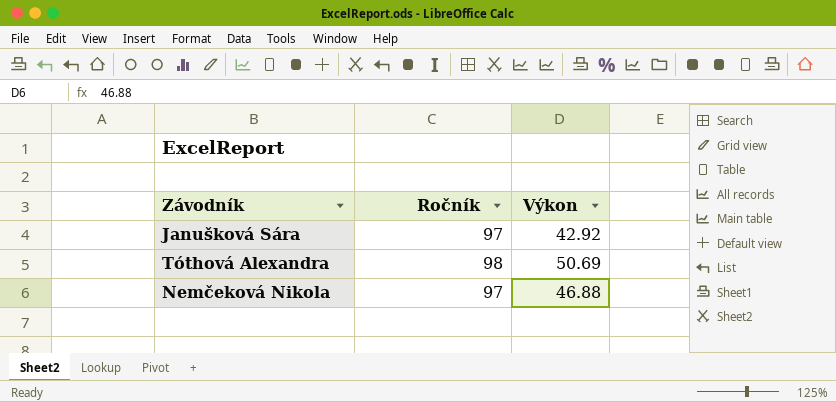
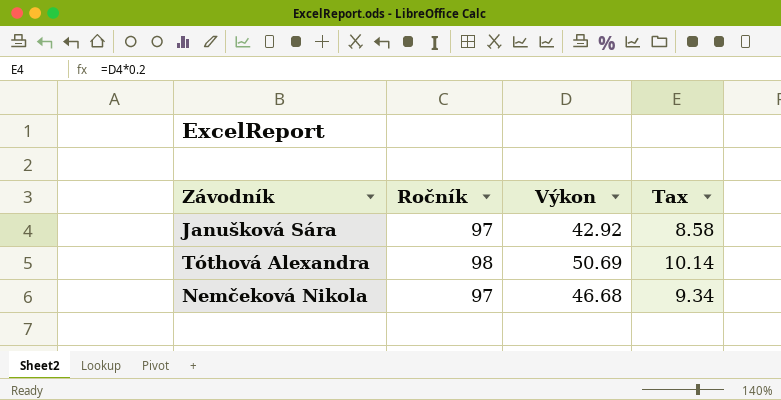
column Tax | formula: none -> [Výkon] * 0.2
Nemčeková Nikola | Výkon: 46.88 -> 46.68

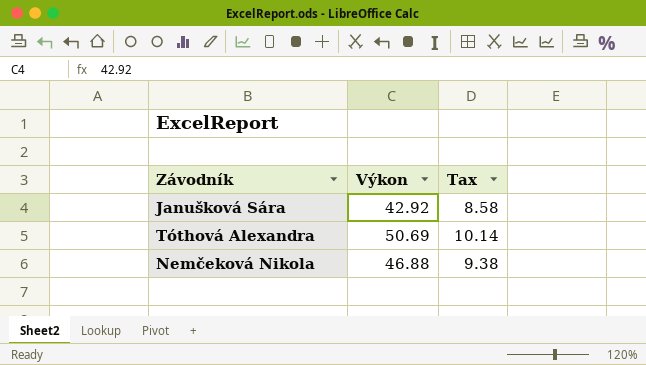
column Ročník | position: 2 -> none
Nemčeková Nikola | Výkon: 46.68 -> 46.88
Nemčeková Nikola | Tax: 9.34 -> 9.38

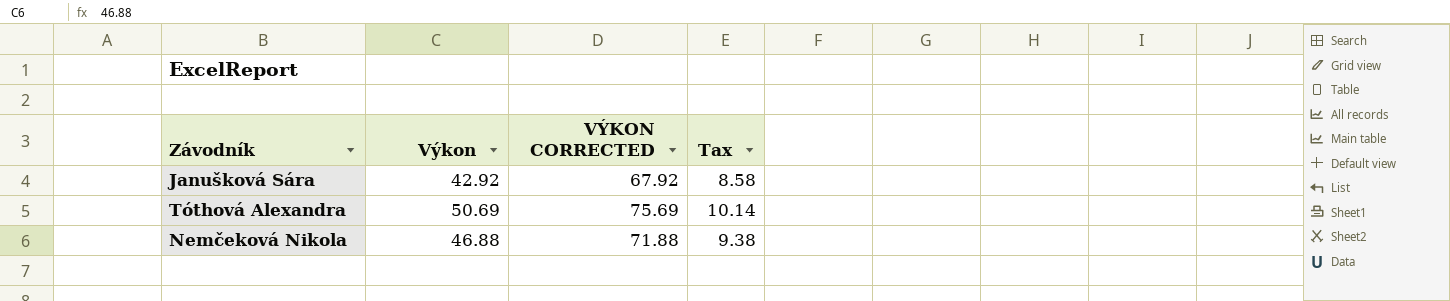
column VÝKON CORRECTED | formula: none -> [Výkon] + 25

